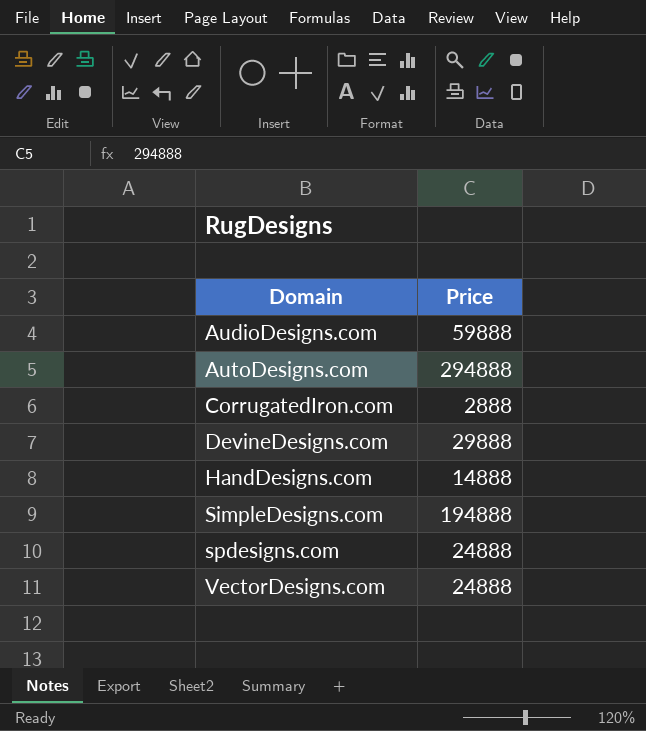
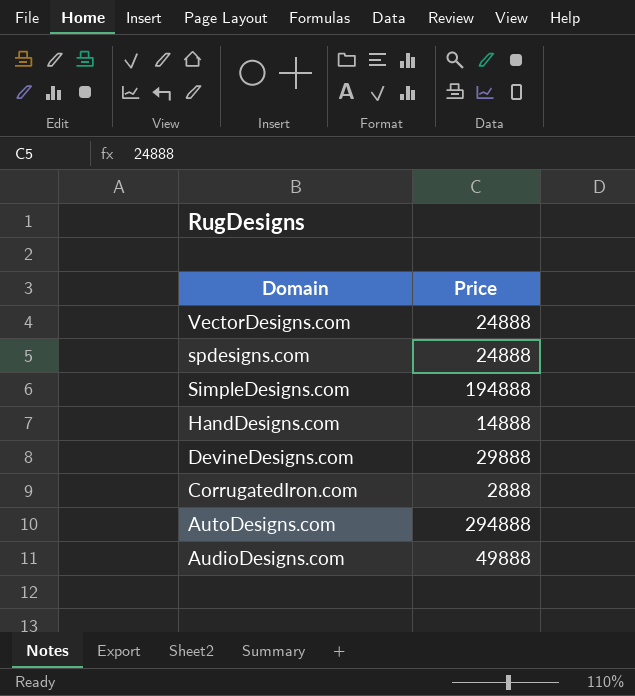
row order: Domain ascending -> Domain descending
AudioDesigns.com | Price: 59888 -> 49888

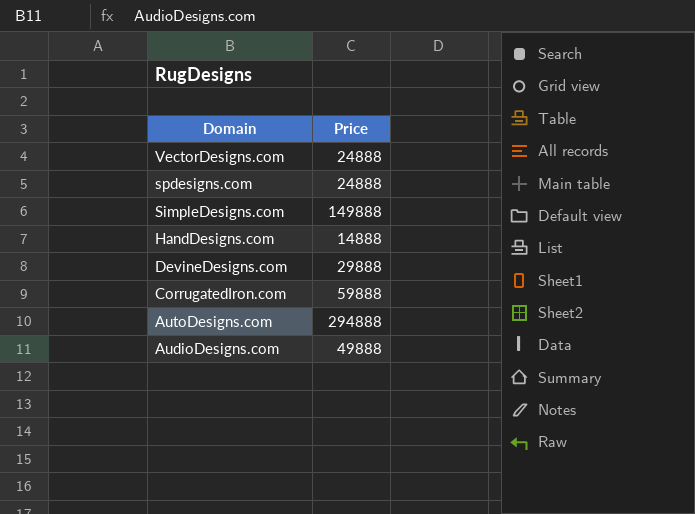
SimpleDesigns.com | Price: 194888 -> 149888
CorrugatedIron.com | Price: 2888 -> 59888

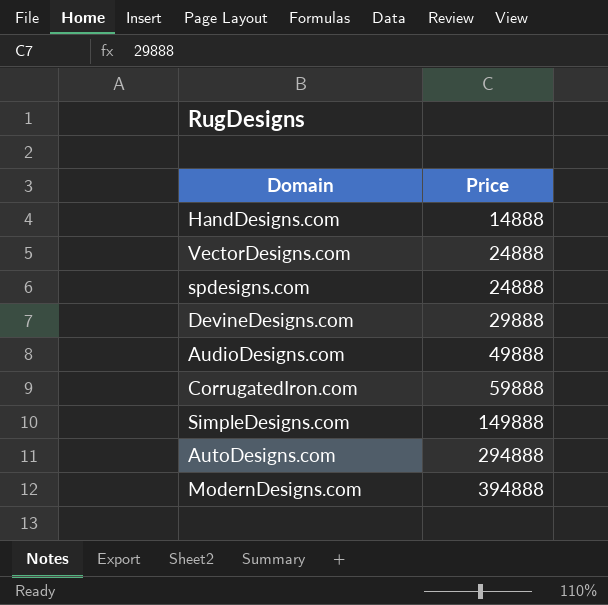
row order: Domain descending -> Price ascending
row ModernDesigns.com: none -> 394888

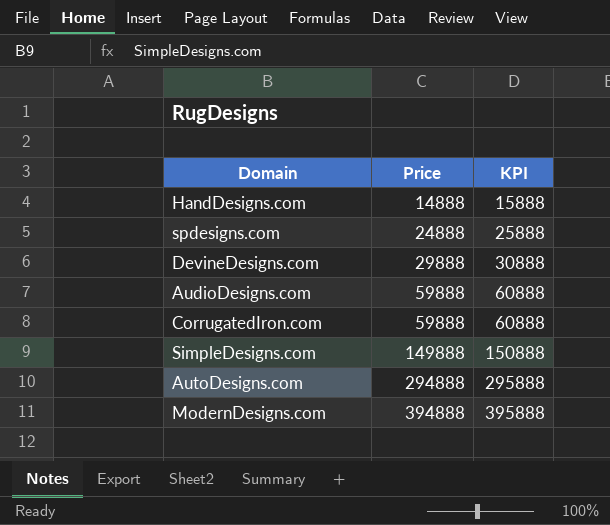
column KPI | formula: none -> [Price] + 1000
row VectorDesigns.com: 24888 -> none
AudioDesigns.com | Price: 49888 -> 59888

